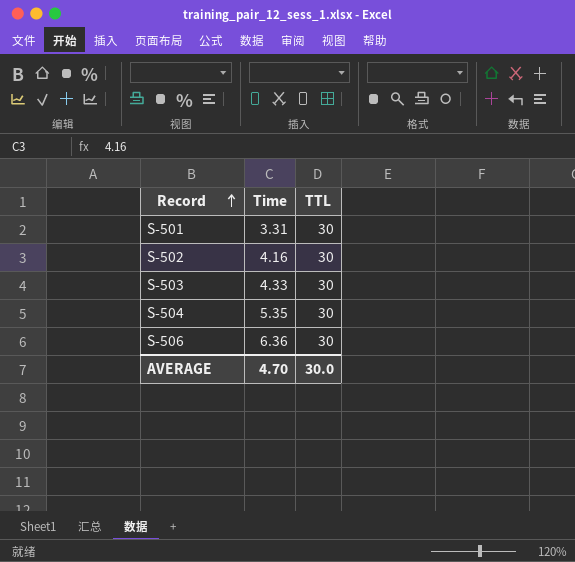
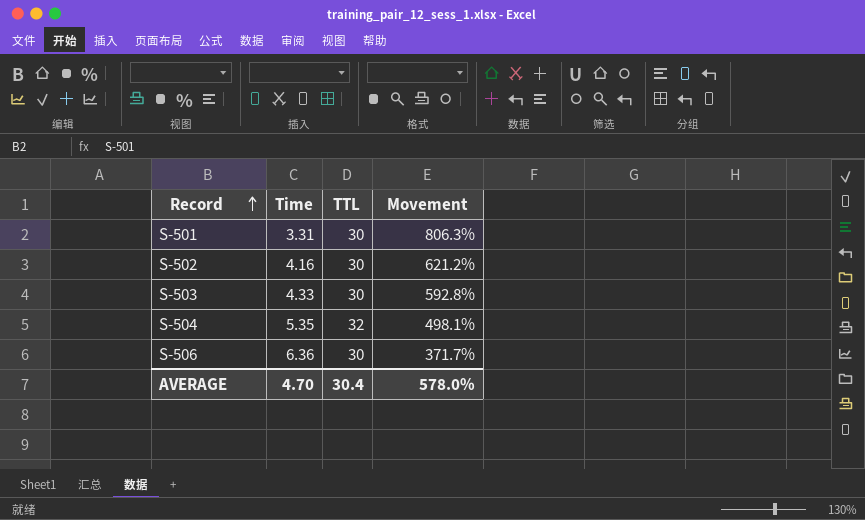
column Movement | formula: none -> ([TTL] - [Time]) / [Time]
S-504 | TTL: 30 -> 32
AVERAGE | TTL: 30.0 -> 30.4

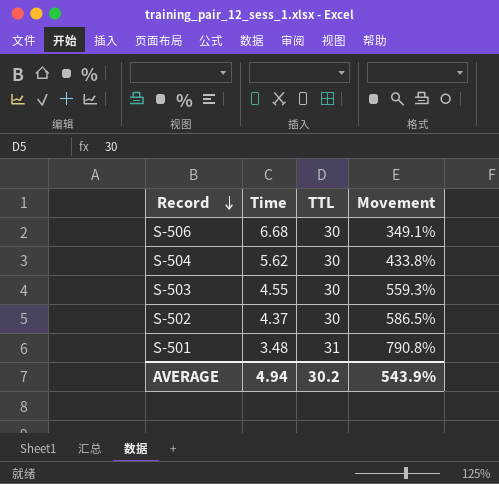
row order: Record ascending -> Record descending
S-506 | Time: 6.36 -> 6.68
S-506 | Movement: 371.7% -> 349.1%
S-504 | Time: 5.35 -> 5.62
S-504 | TTL: 32 -> 30
S-504 | Movement: 498.1% -> 433.8%
S-503 | Time: 4.33 -> 4.55
S-503 | Movement: 592.8% -> 559.3%
S-502 | Time: 4.16 -> 4.37
S-502 | Movement: 621.2% -> 586.5%
S-501 | Time: 3.31 -> 3.48
S-501 | TTL: 30 -> 31
S-501 | Movement: 806.3% -> 790.8%
AVERAGE | Time: 4.70 -> 4.94
AVERAGE | TTL: 30.4 -> 30.2
AVERAGE | Movement: 578.0% -> 543.9%

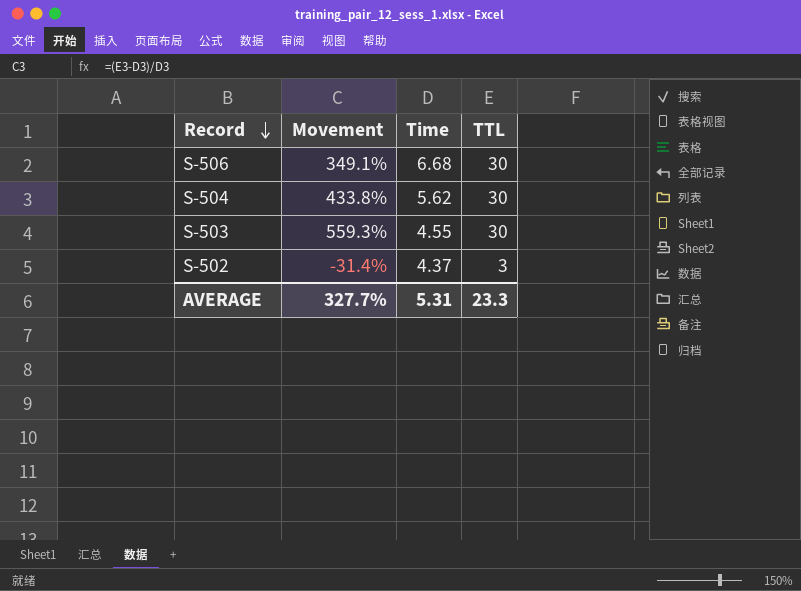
column Movement | position: 4 -> 2
row S-501: 3.48 | 31 | 790.8% -> none
S-502 | Movement: 586.5% -> -31.4%
S-502 | TTL: 30 -> 3
AVERAGE | Movement: 543.9% -> 327.7%
AVERAGE | Time: 4.94 -> 5.31
AVERAGE | TTL: 30.2 -> 23.3

